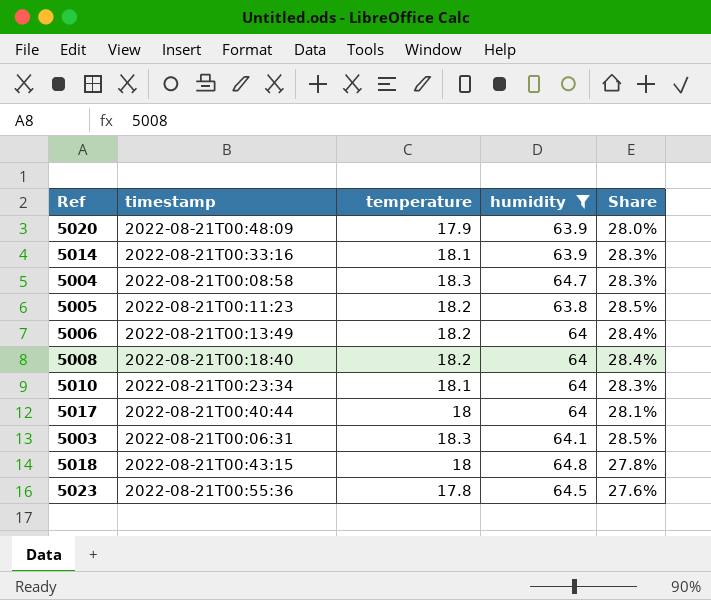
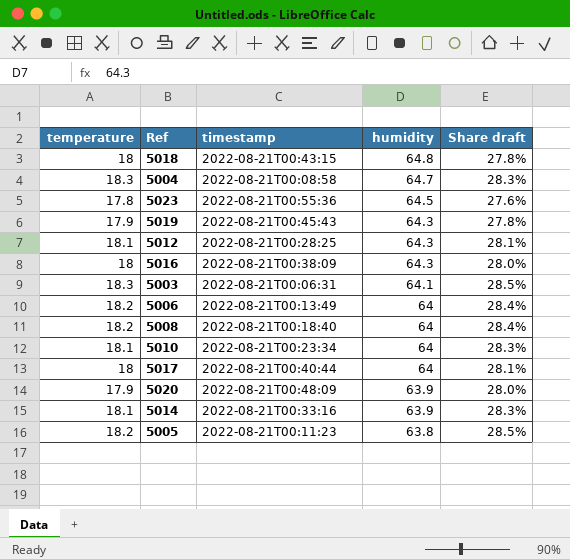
filter: humidity != 64.3 -> none
row order: none -> humidity descending
column temperature | position: 3 -> 1
column name: Share -> Share draft

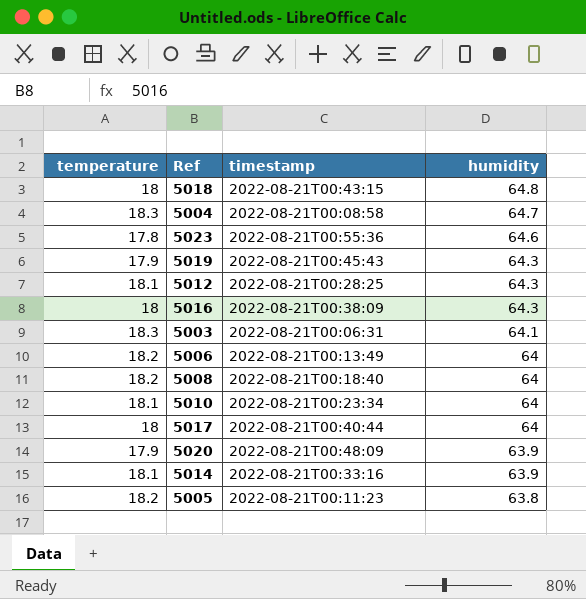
column Share draft | formula: [temperature] / [humidity] -> none
5023 | humidity: 64.5 -> 64.6

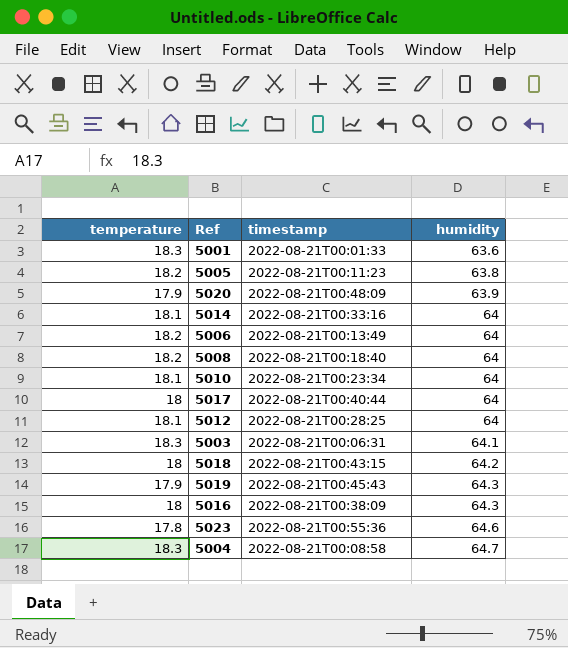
row order: humidity descending -> humidity ascending
row 5001: none -> 18.3 | 2022-08-21T00:01:33 | 63.6
5014 | humidity: 63.9 -> 64
5012 | humidity: 64.3 -> 64
5018 | humidity: 64.8 -> 64.2

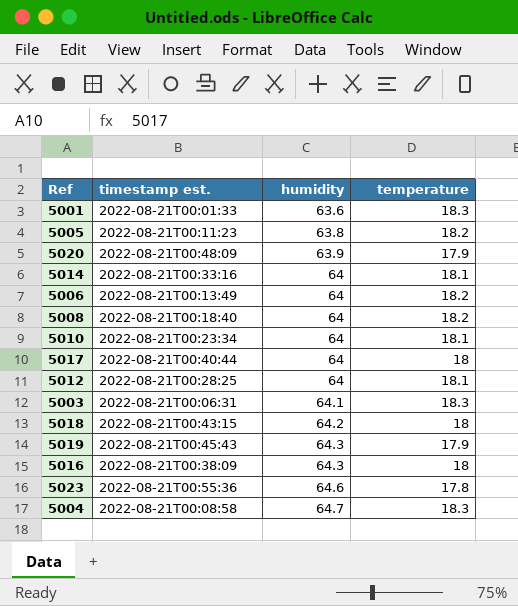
column name: timestamp -> timestamp est.
column temperature | position: 1 -> 4

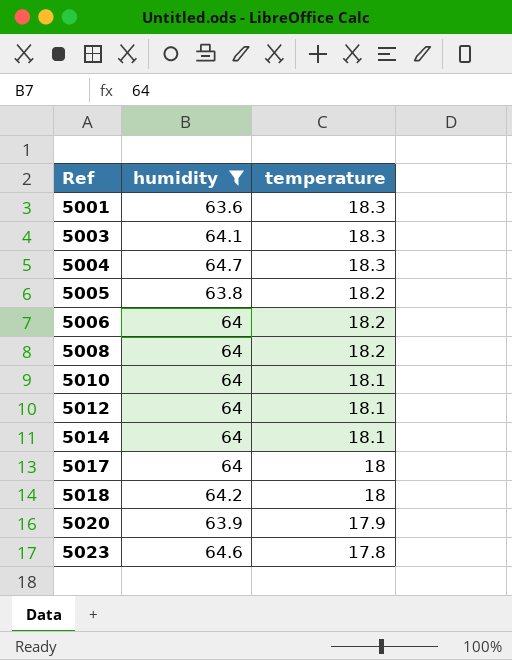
filter: none -> humidity != 64.3
row order: humidity ascending -> Ref ascending
column timestamp est. | position: 2 -> none

